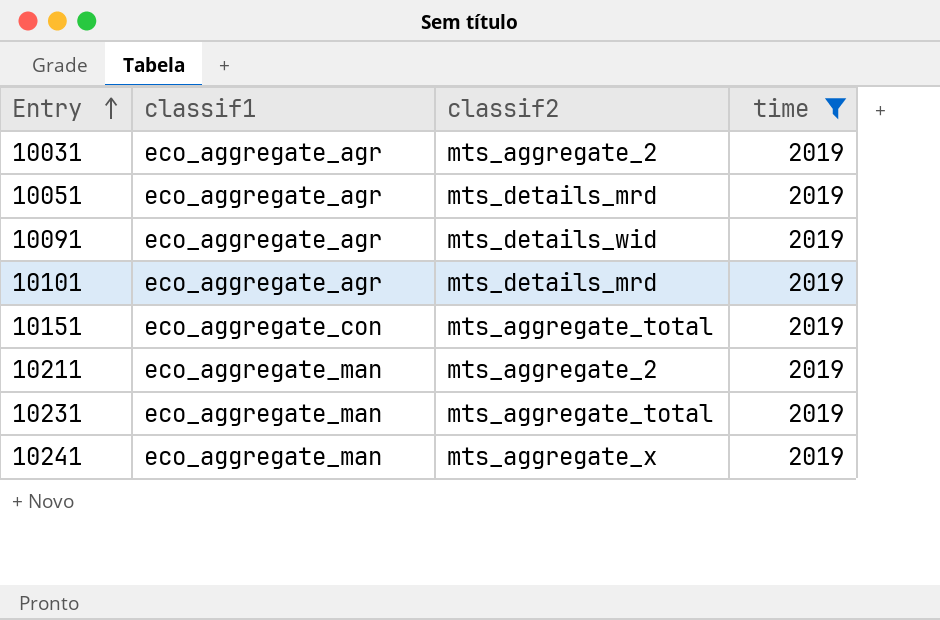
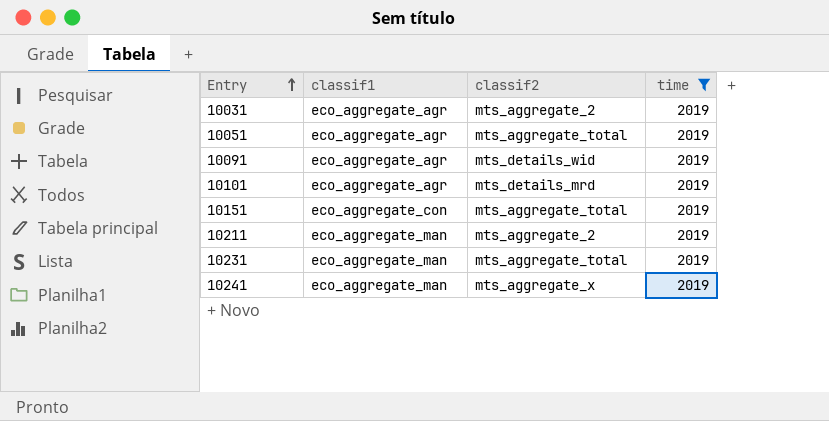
10051 | classif2: mts_details_mrd -> mts_aggregate_total

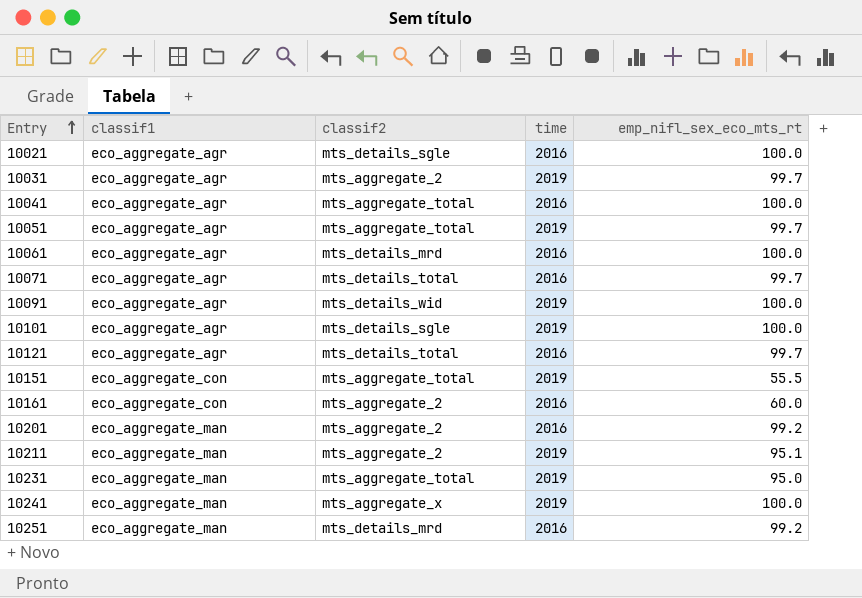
filter: time = 2019 -> none
column emp_nifl_sex_eco_mts_rt | position: none -> 5
10101 | classif2: mts_details_mrd -> mts_details_sgle

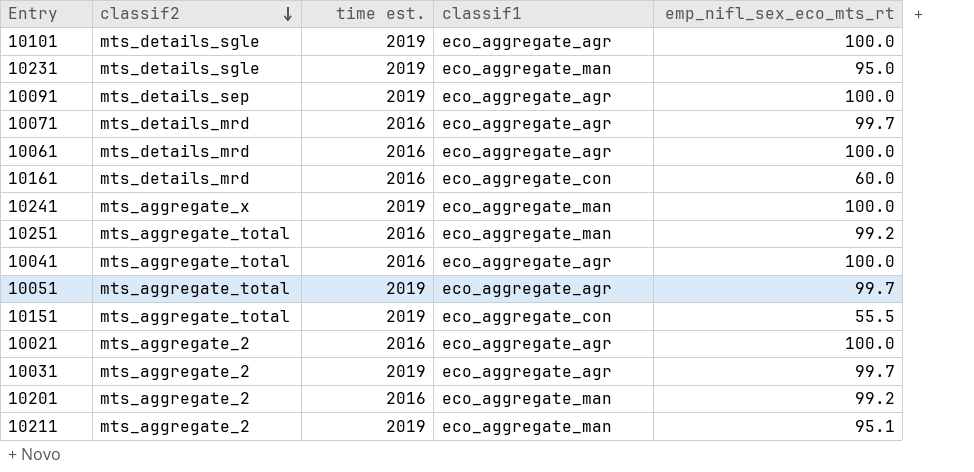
row order: Entry ascending -> classif2 descending
column name: time -> time est.
column classif1 | position: 2 -> 4
row 10121: eco_aggregate_agr | mts_details_total | 2016 | 99.7 -> none
10231 | classif2: mts_aggregate_total -> mts_details_sgle
10091 | classif2: mts_details_wid -> mts_details_sep
10071 | classif2: mts_details_total -> mts_details_mrd
10161 | classif2: mts_aggregate_2 -> mts_details_mrd
10251 | classif2: mts_details_mrd -> mts_aggregate_total
10021 | classif2: mts_details_sgle -> mts_aggregate_2

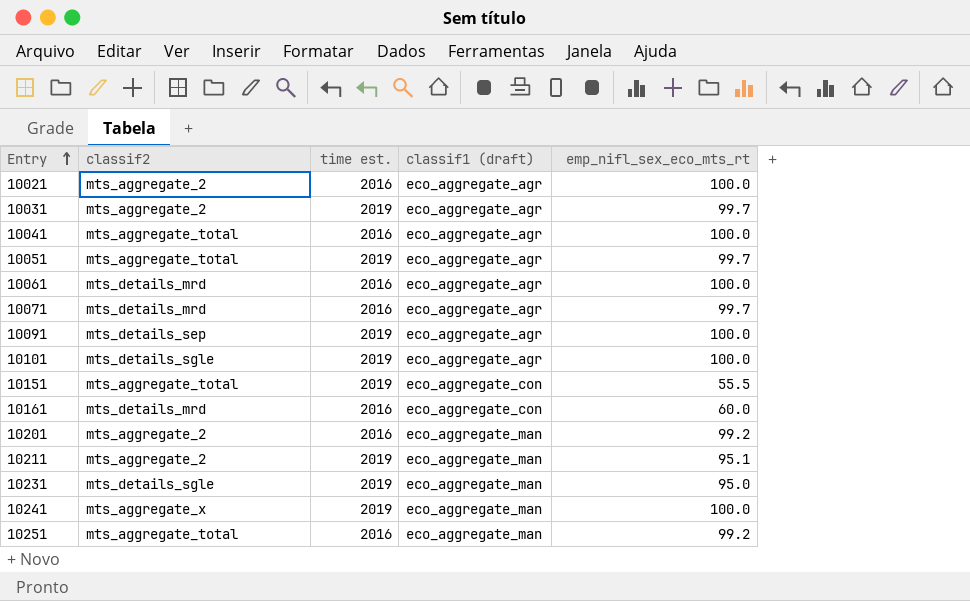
row order: classif2 descending -> Entry ascending
column name: classif1 -> classif1 (draft)

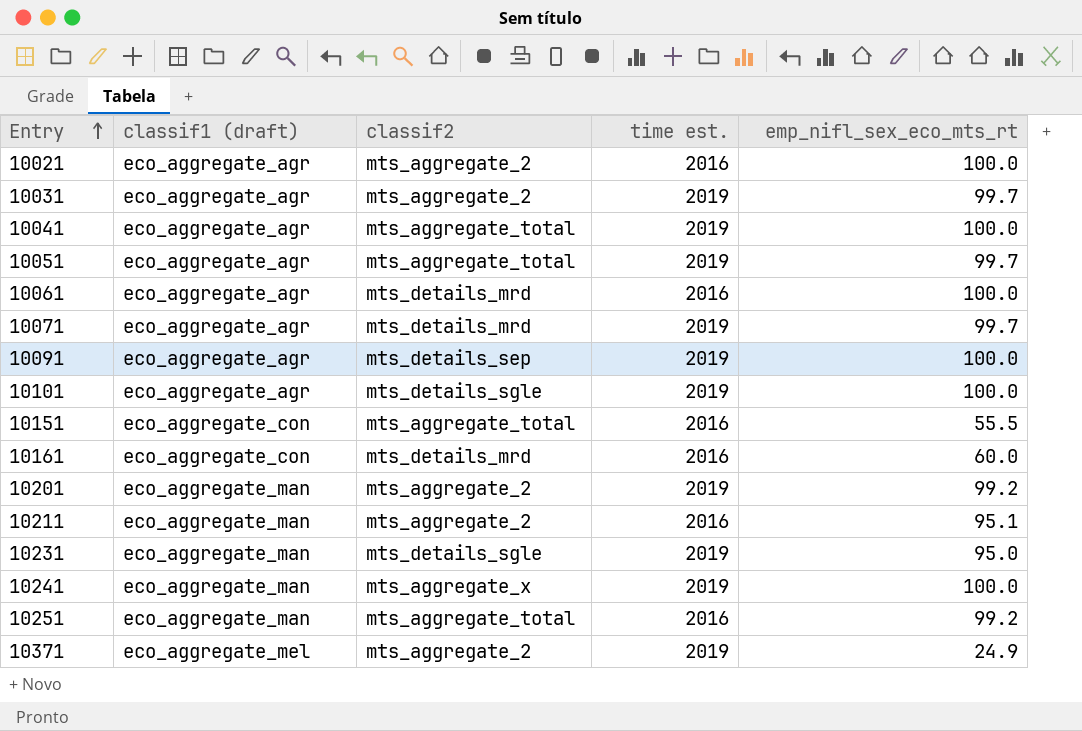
column classif1 (draft) | position: 4 -> 2
10041 | time est.: 2016 -> 2019
10071 | time est.: 2016 -> 2019
10151 | time est.: 2019 -> 2016
10201 | time est.: 2016 -> 2019
10211 | time est.: 2019 -> 2016
row 10371: none -> eco_aggregate_mel | mts_aggregate_2 | 2019 | 24.9

